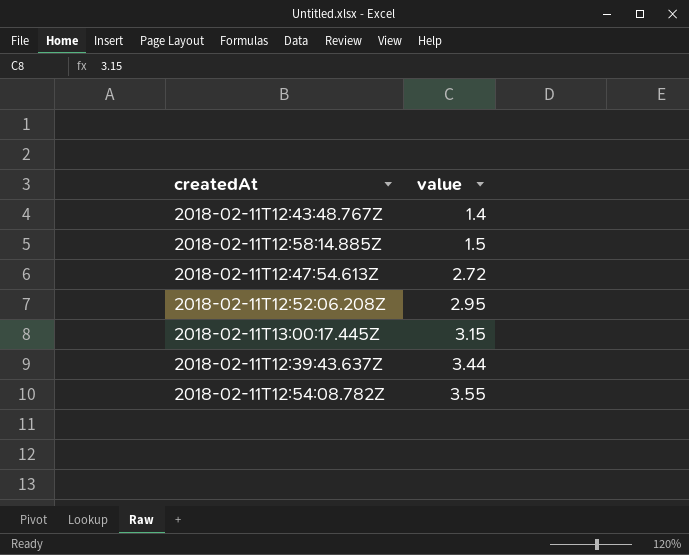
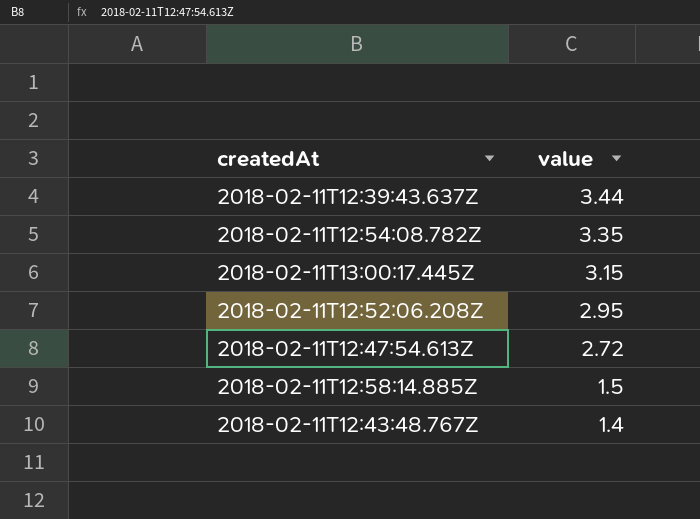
row order: value ascending -> value descending
2018-02-11T12:54:08.782Z | value: 3.55 -> 3.35

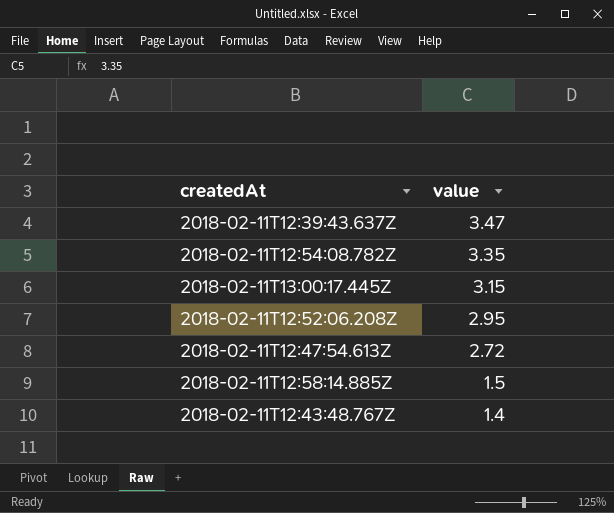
2018-02-11T12:39:43.637Z | value: 3.44 -> 3.47

